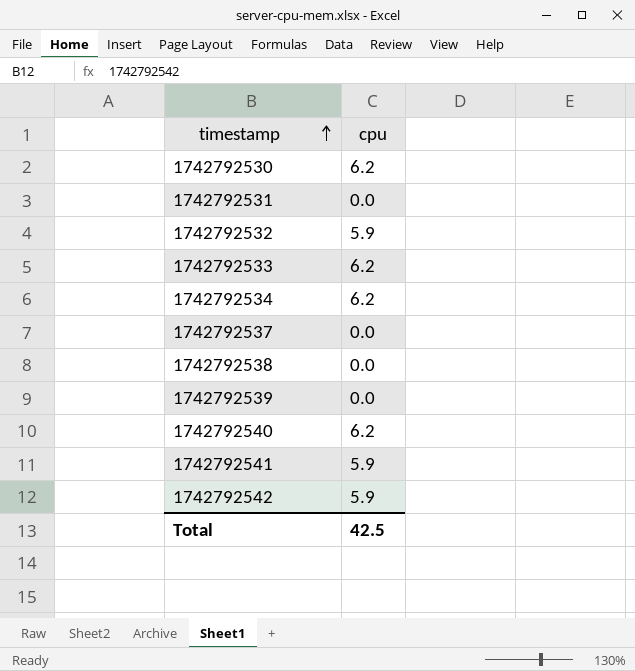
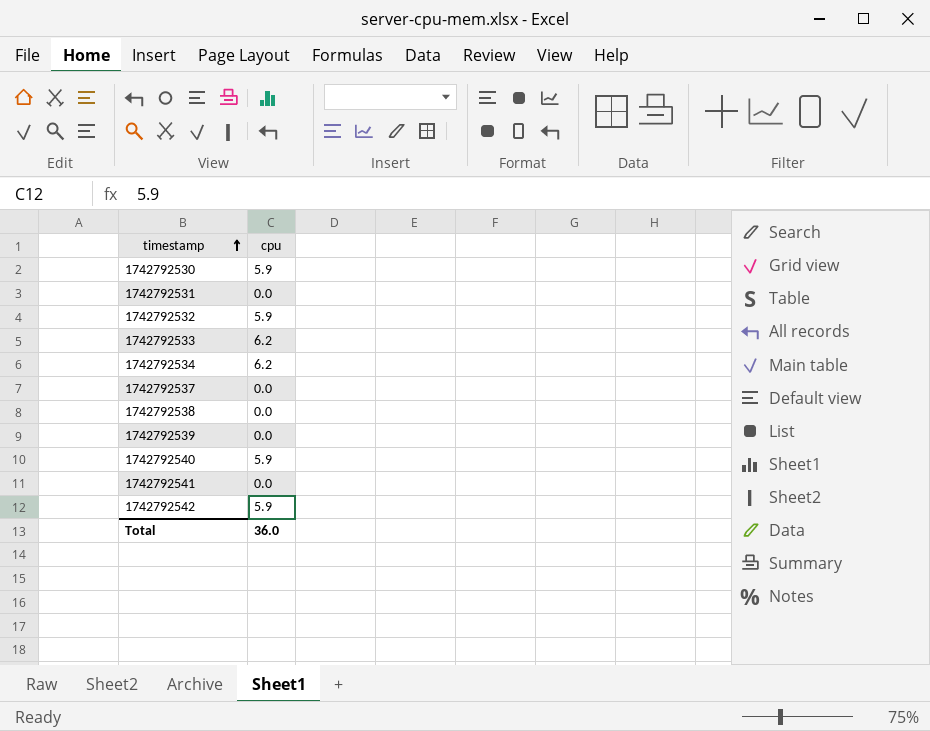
1742792530 | cpu: 6.2 -> 5.9
1742792540 | cpu: 6.2 -> 5.9
1742792541 | cpu: 5.9 -> 0.0
Total | cpu: 42.5 -> 36.0

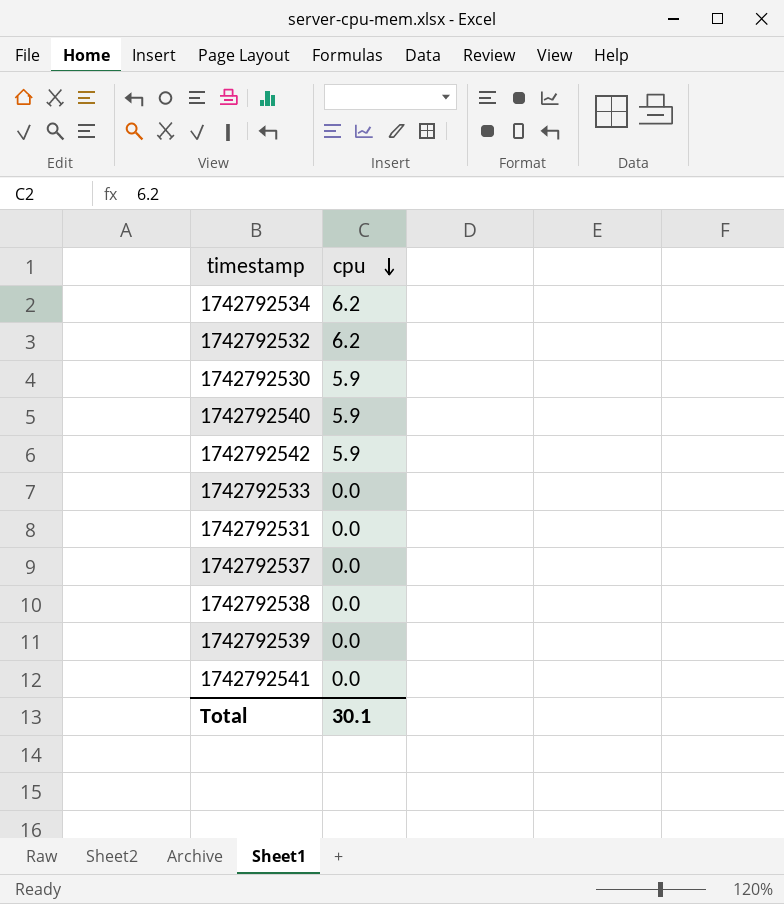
row order: timestamp ascending -> cpu descending
1742792532 | cpu: 5.9 -> 6.2
1742792533 | cpu: 6.2 -> 0.0
Total | cpu: 36.0 -> 30.1

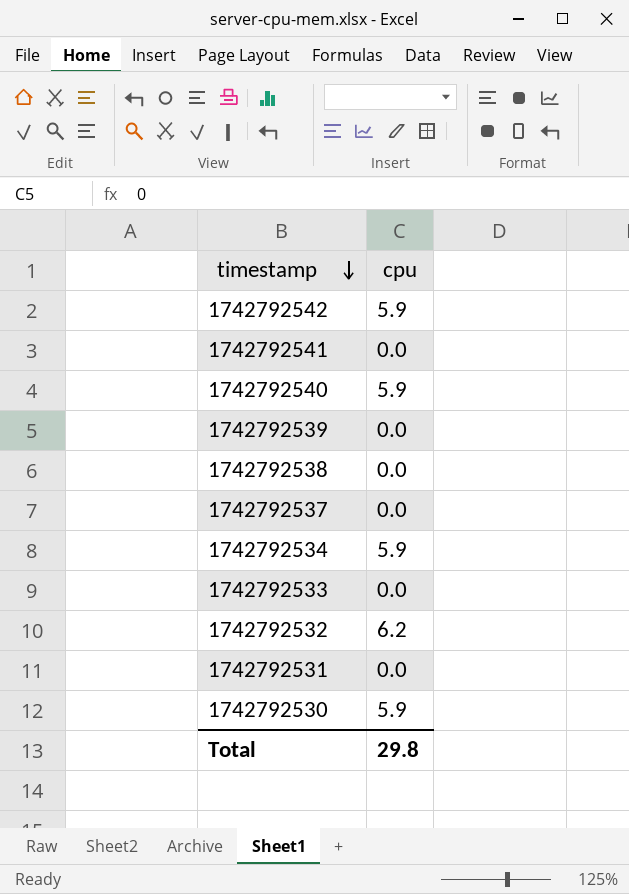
row order: cpu descending -> timestamp descending
1742792534 | cpu: 6.2 -> 5.9
Total | cpu: 30.1 -> 29.8

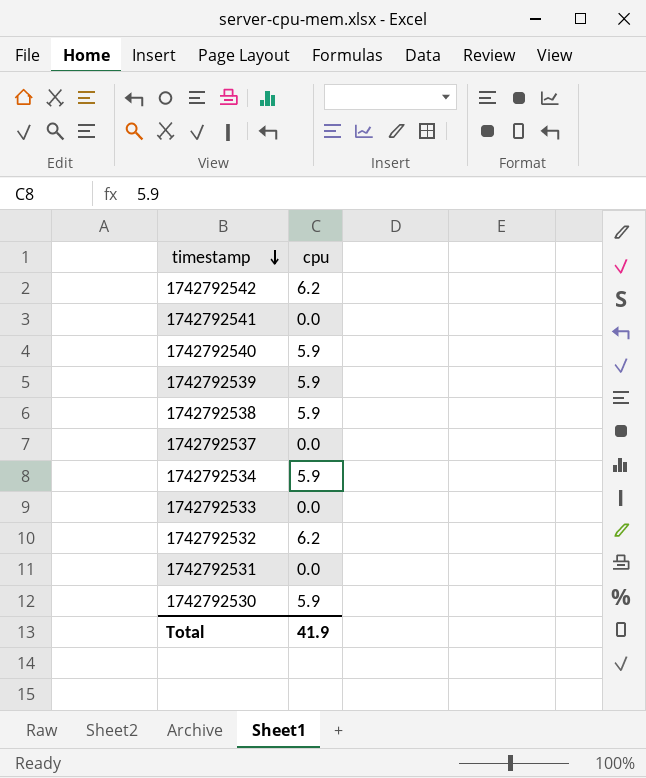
1742792542 | cpu: 5.9 -> 6.2
1742792539 | cpu: 0.0 -> 5.9
1742792538 | cpu: 0.0 -> 5.9
Total | cpu: 29.8 -> 41.9

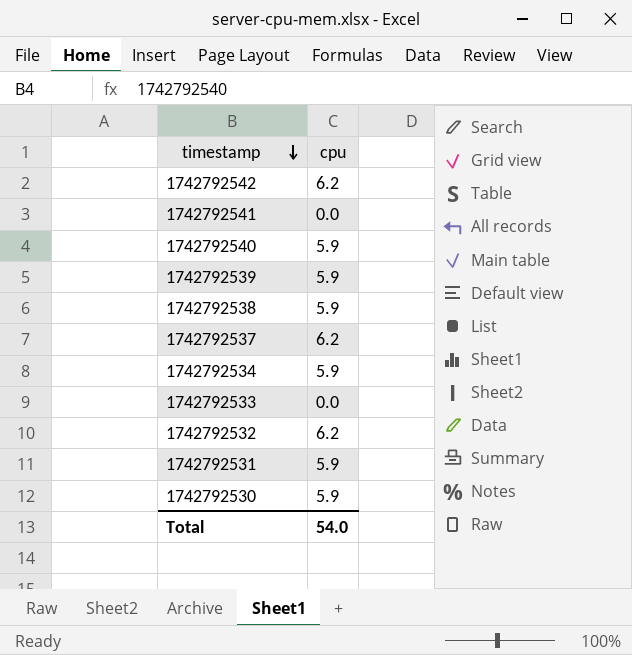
1742792537 | cpu: 0.0 -> 6.2
1742792531 | cpu: 0.0 -> 5.9
Total | cpu: 41.9 -> 54.0

